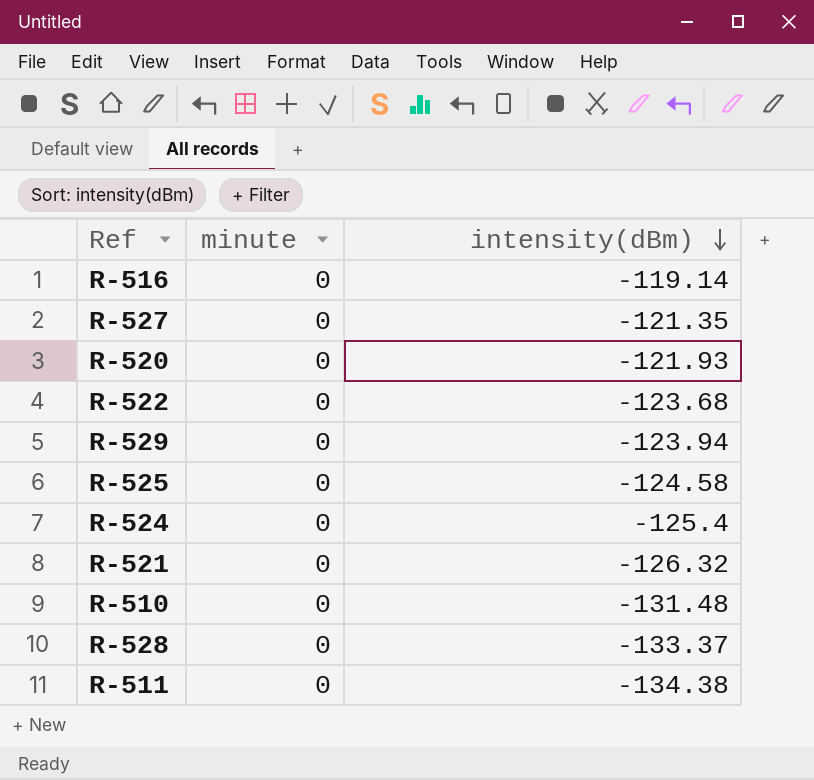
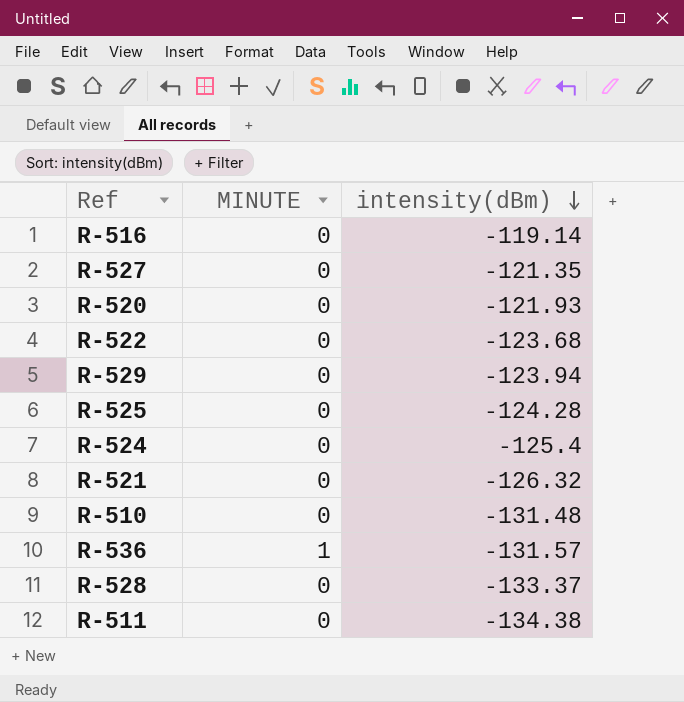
column name: minute -> MINUTE
R-525 | intensity(dBm): -124.58 -> -124.28
row R-536: none -> 1 | -131.57

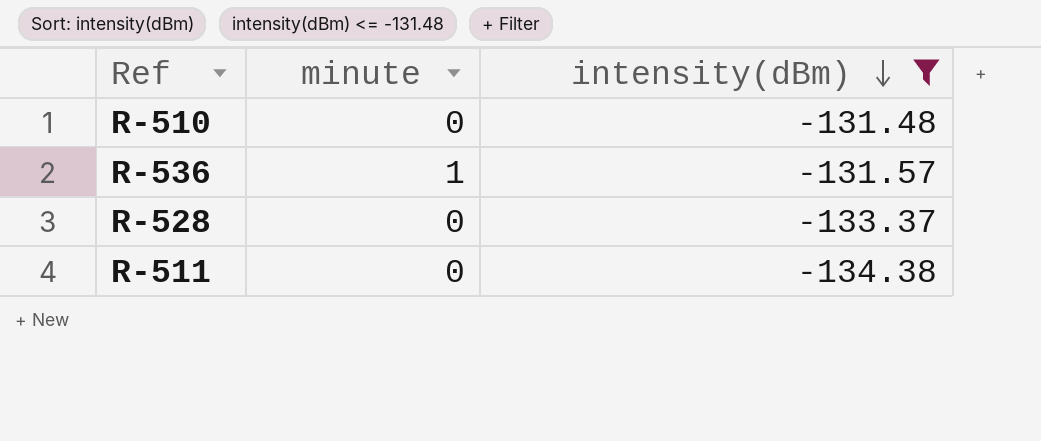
filter: none -> intensity(dBm) <= -131.48
column name: MINUTE -> minute

